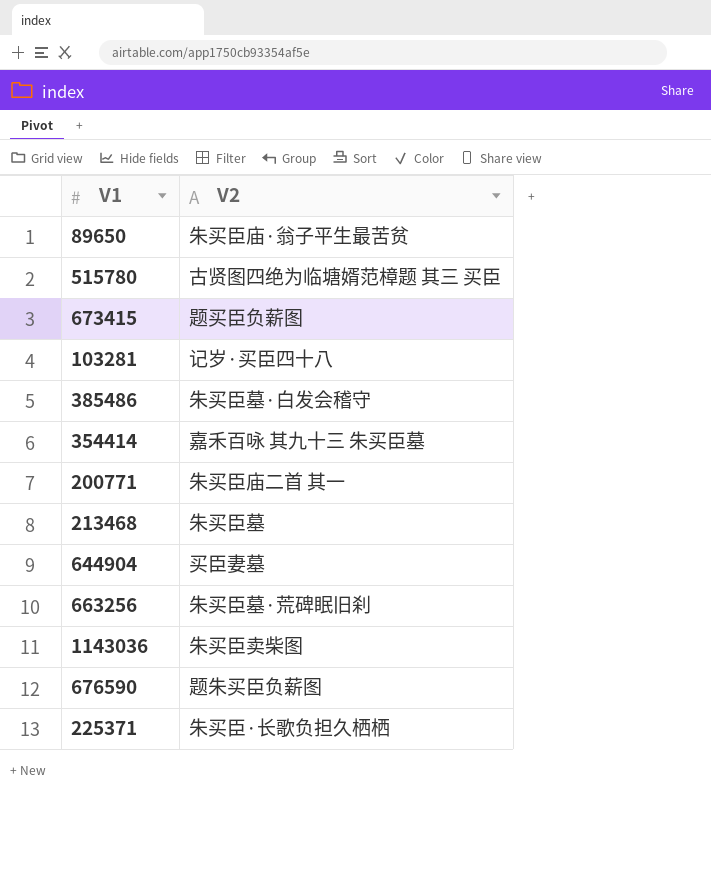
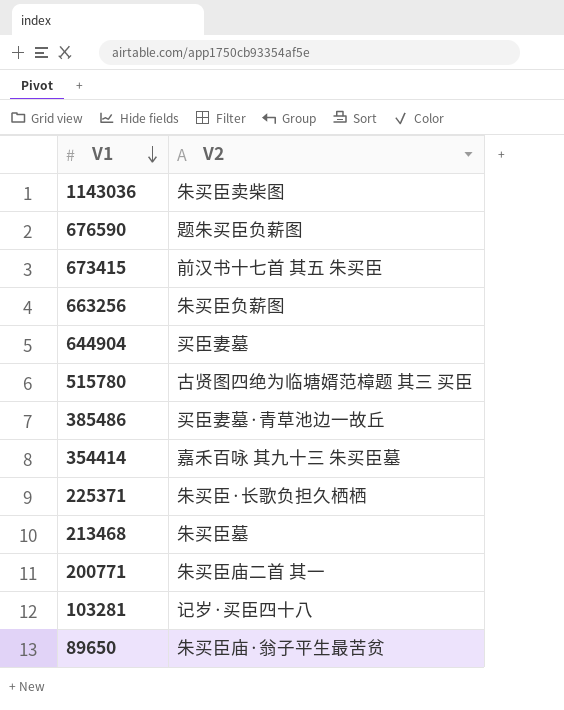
row order: none -> V1 descending
673415 | V2: 题买臣负薪图 -> 前汉书十七首 其五 朱买臣
663256 | V2: 朱买臣墓·荒碑眠旧刹 -> 朱买臣负薪图
385486 | V2: 朱买臣墓·白发会稽守 -> 买臣妻墓·青草池边一故丘

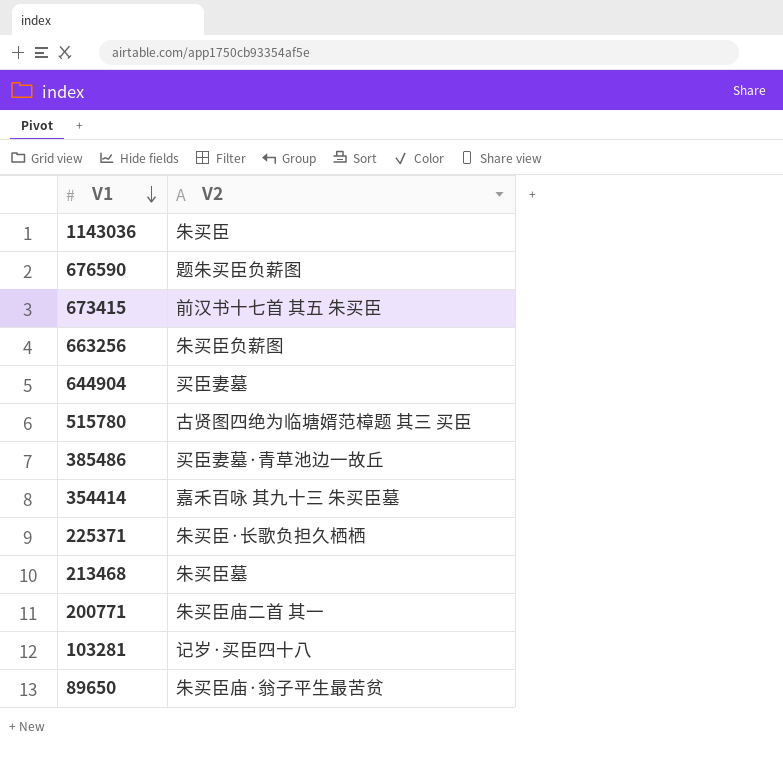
1143036 | V2: 朱买臣卖柴图 -> 朱买臣

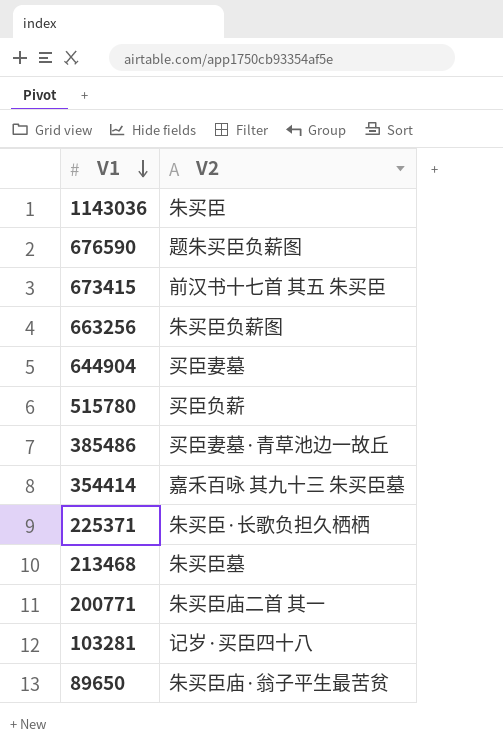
515780 | V2: 古贤图四绝为临塘婿范樟题 其三 买臣 -> 买臣负薪

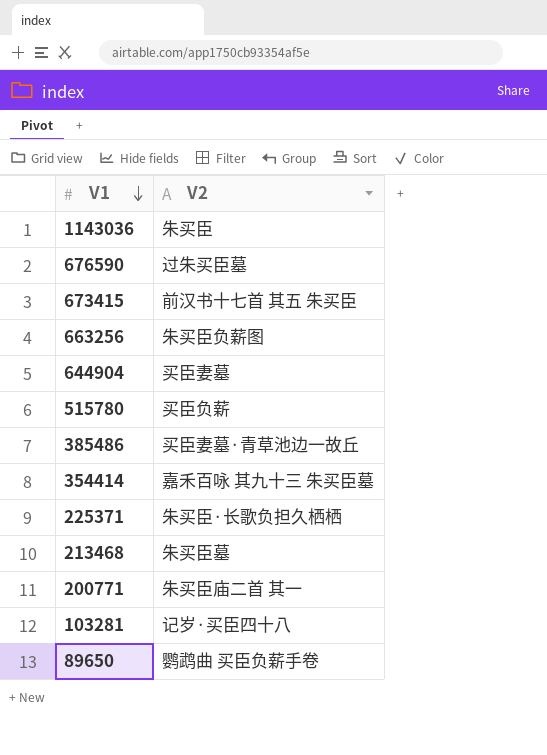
676590 | V2: 题朱买臣负薪图 -> 过朱买臣墓
89650 | V2: 朱买臣庙·翁子平生最苦贫 -> 鹦鹉曲 买臣负薪手卷

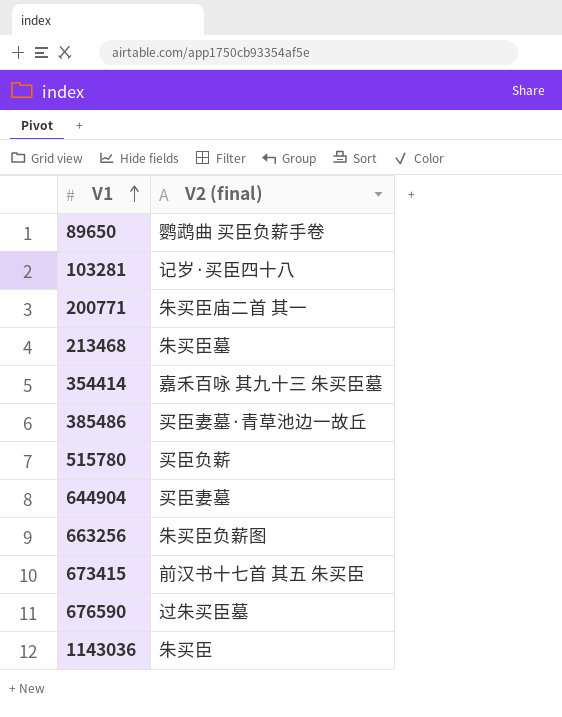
row order: V1 descending -> V1 ascending
column name: V2 -> V2 (final)
row 225371: 朱买臣·长歌负担久栖栖 -> none

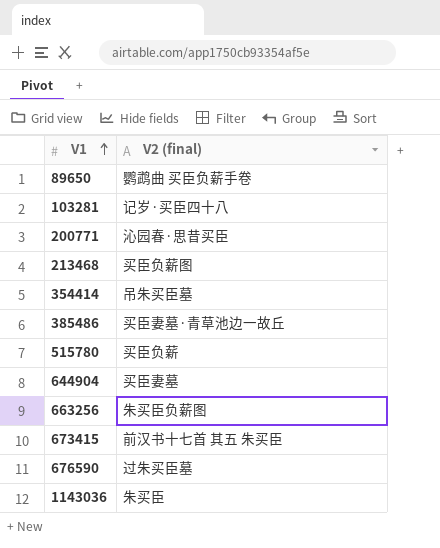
200771 | V2 (final): 朱买臣庙二首 其一 -> 沁园春·思昔买臣
213468 | V2 (final): 朱买臣墓 -> 买臣负薪图
354414 | V2 (final): 嘉禾百咏 其九十三 朱买臣墓 -> 吊朱买臣墓

